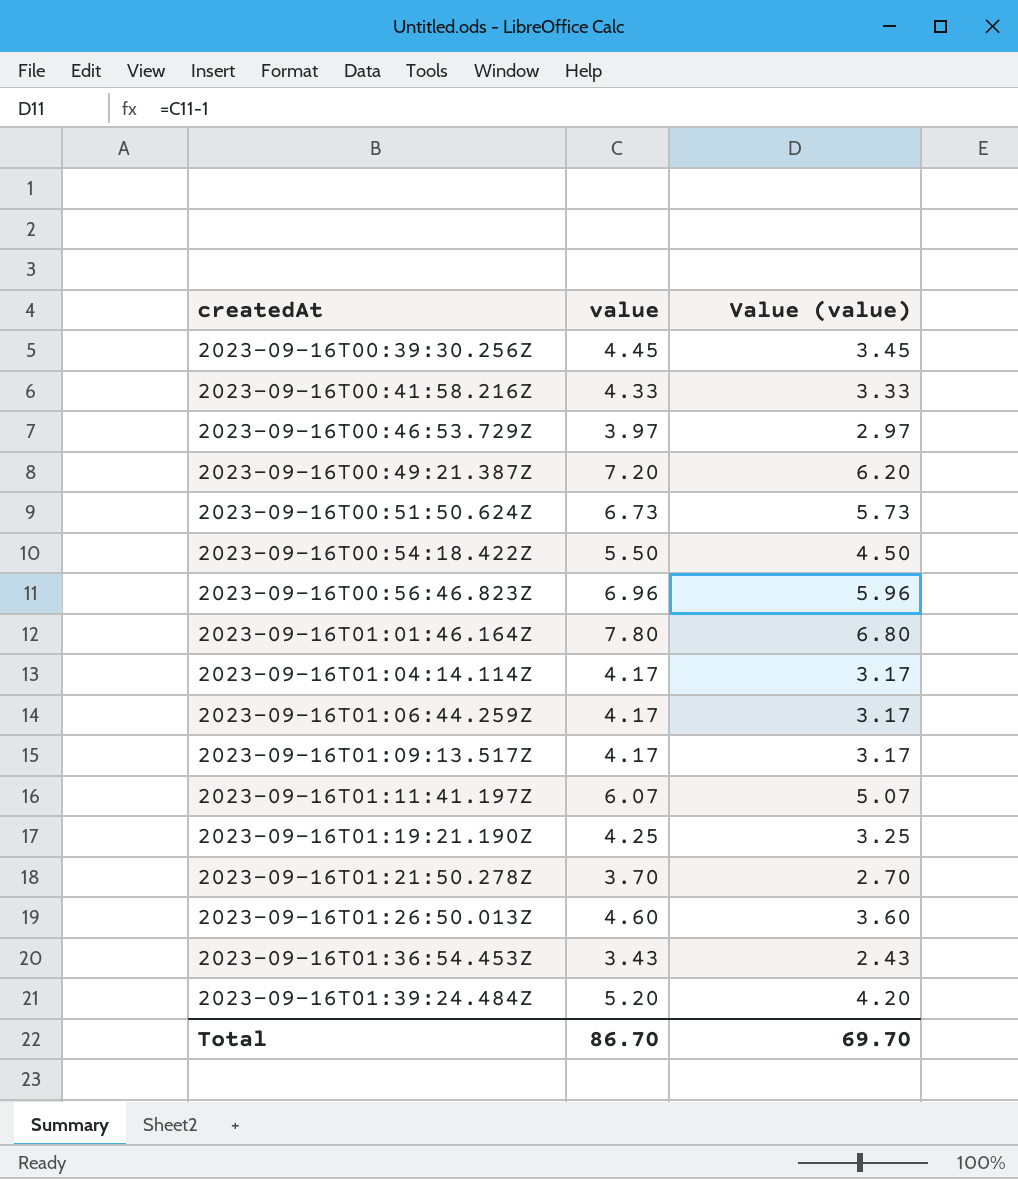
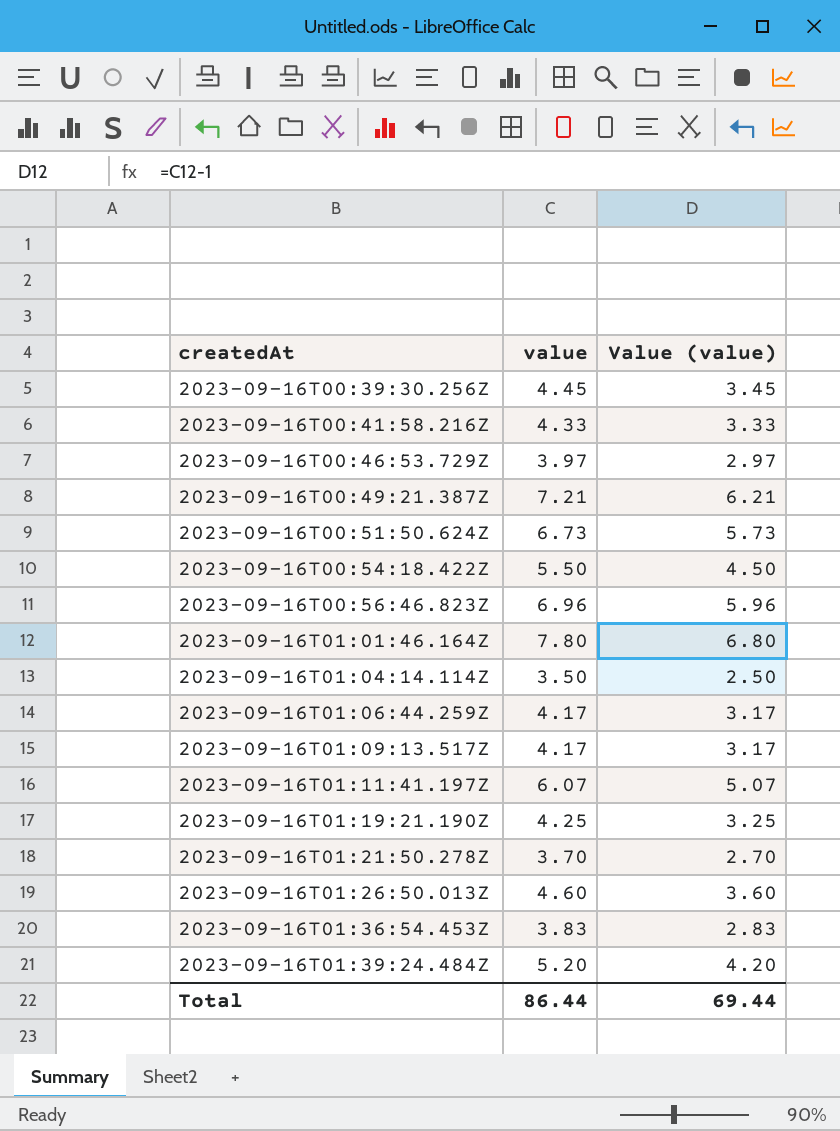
2023-09-16T00:49:21.387Z | value: 7.20 -> 7.21
2023-09-16T00:49:21.387Z | Value (value): 6.20 -> 6.21
2023-09-16T01:04:14.114Z | value: 4.17 -> 3.50
2023-09-16T01:04:14.114Z | Value (value): 3.17 -> 2.50
2023-09-16T01:36:54.453Z | value: 3.43 -> 3.83
2023-09-16T01:36:54.453Z | Value (value): 2.43 -> 2.83
Total | value: 86.70 -> 86.44
Total | Value (value): 69.70 -> 69.44

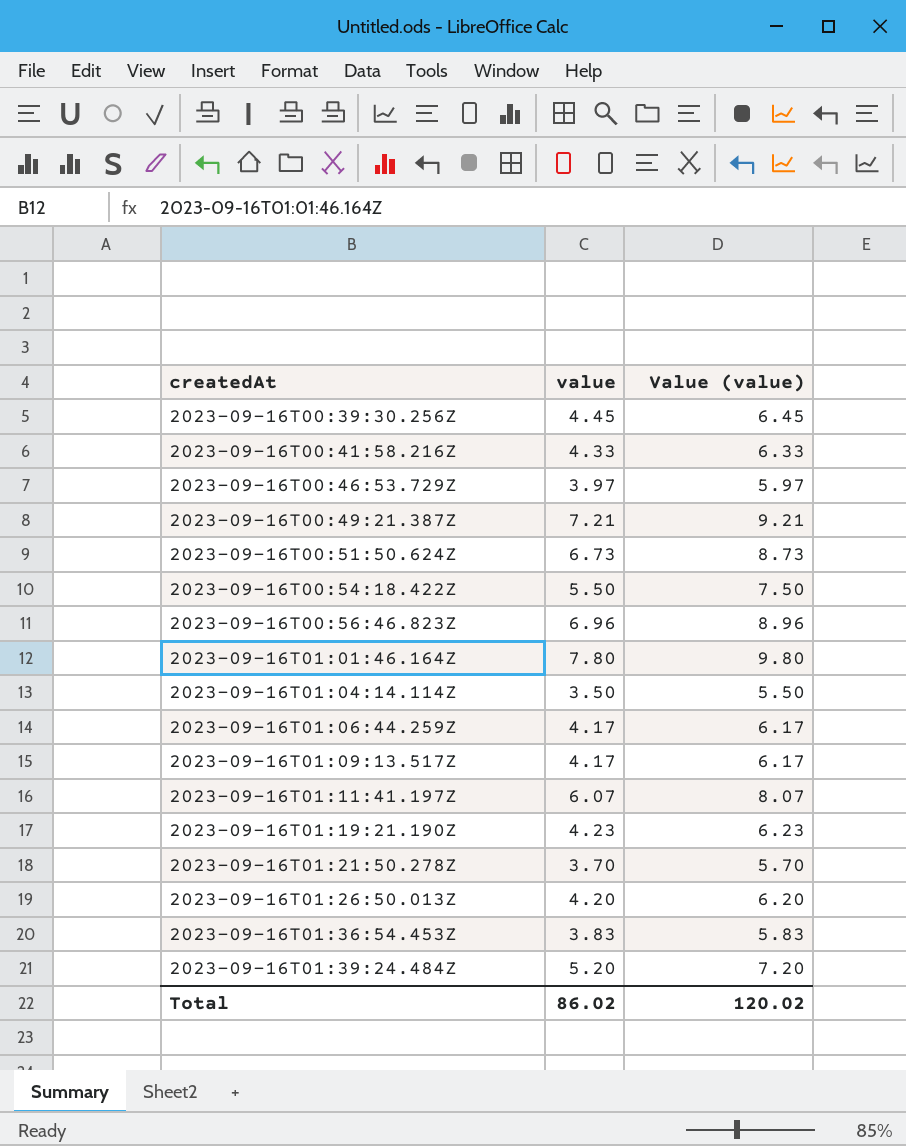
column Value (value) | formula: [value] - 1 -> [value] + 2
2023-09-16T01:19:21.190Z | value: 4.25 -> 4.23
2023-09-16T01:26:50.013Z | value: 4.60 -> 4.20
Total | value: 86.44 -> 86.02
Total | Value (value): 69.44 -> 120.02

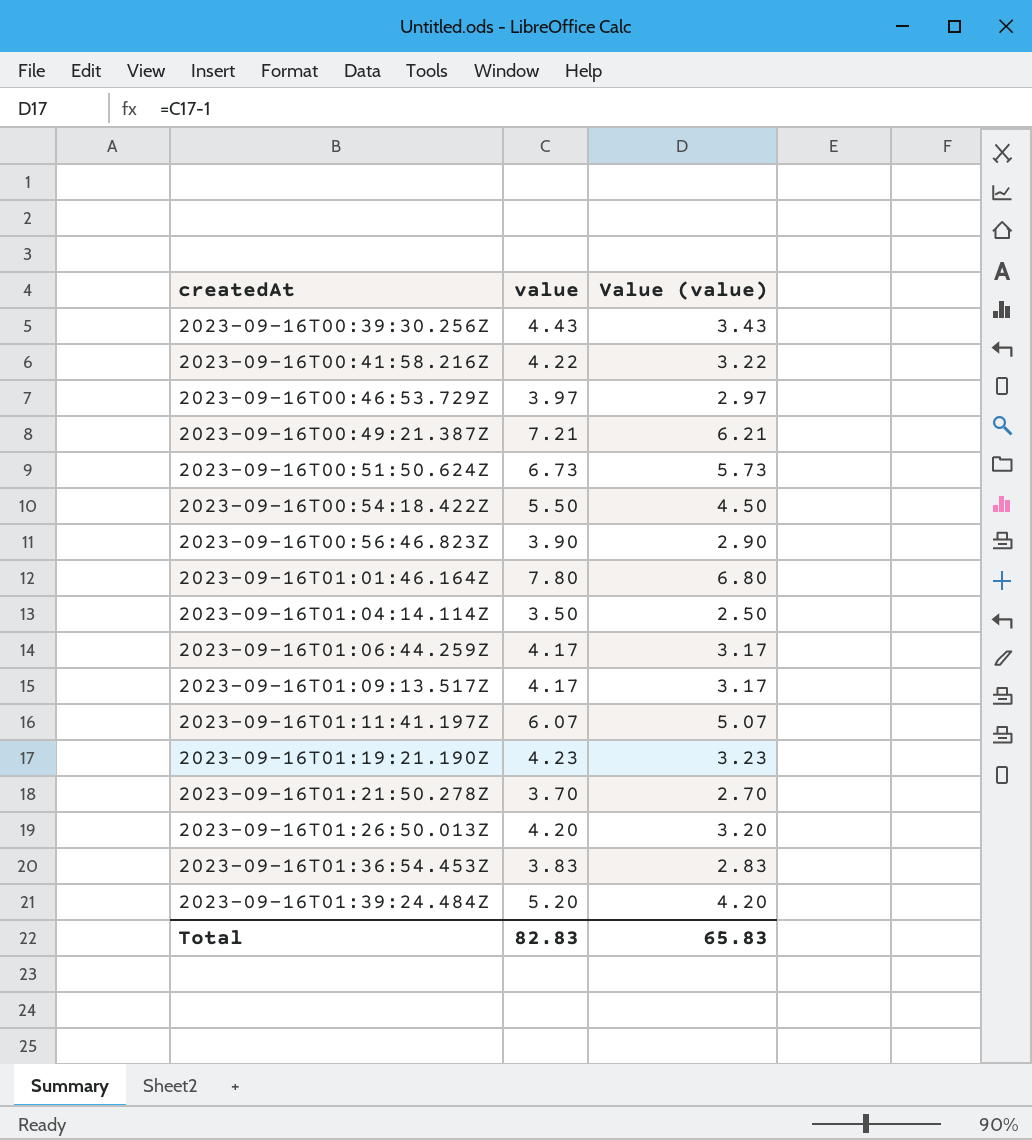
column Value (value) | formula: [value] + 2 -> [value] - 1
2023-09-16T00:39:30.256Z | value: 4.45 -> 4.43
2023-09-16T00:41:58.216Z | value: 4.33 -> 4.22
2023-09-16T00:56:46.823Z | value: 6.96 -> 3.90
Total | value: 86.02 -> 82.83
Total | Value (value): 120.02 -> 65.83

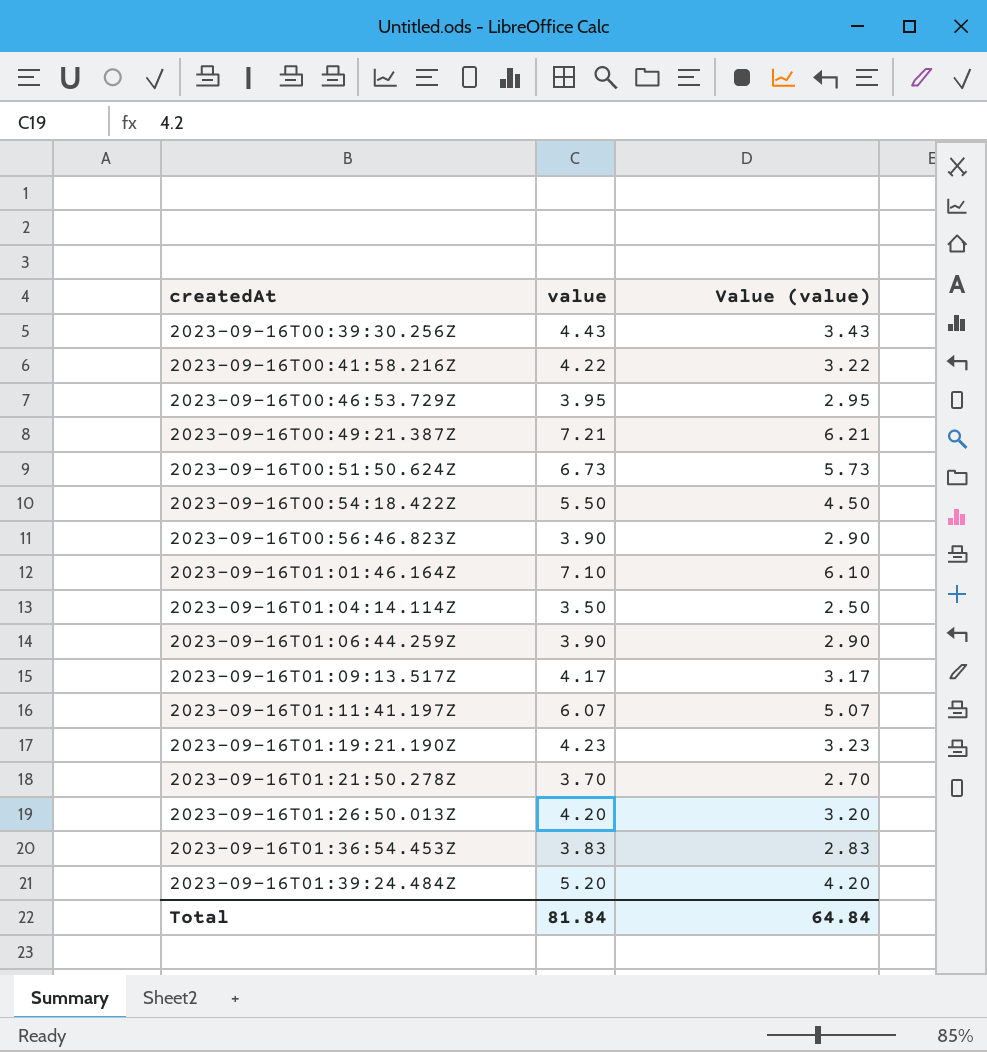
2023-09-16T00:46:53.729Z | value: 3.97 -> 3.95
2023-09-16T00:46:53.729Z | Value (value): 2.97 -> 2.95
2023-09-16T01:01:46.164Z | value: 7.80 -> 7.10
2023-09-16T01:01:46.164Z | Value (value): 6.80 -> 6.10
2023-09-16T01:06:44.259Z | value: 4.17 -> 3.90
2023-09-16T01:06:44.259Z | Value (value): 3.17 -> 2.90
Total | value: 82.83 -> 81.84
Total | Value (value): 65.83 -> 64.84

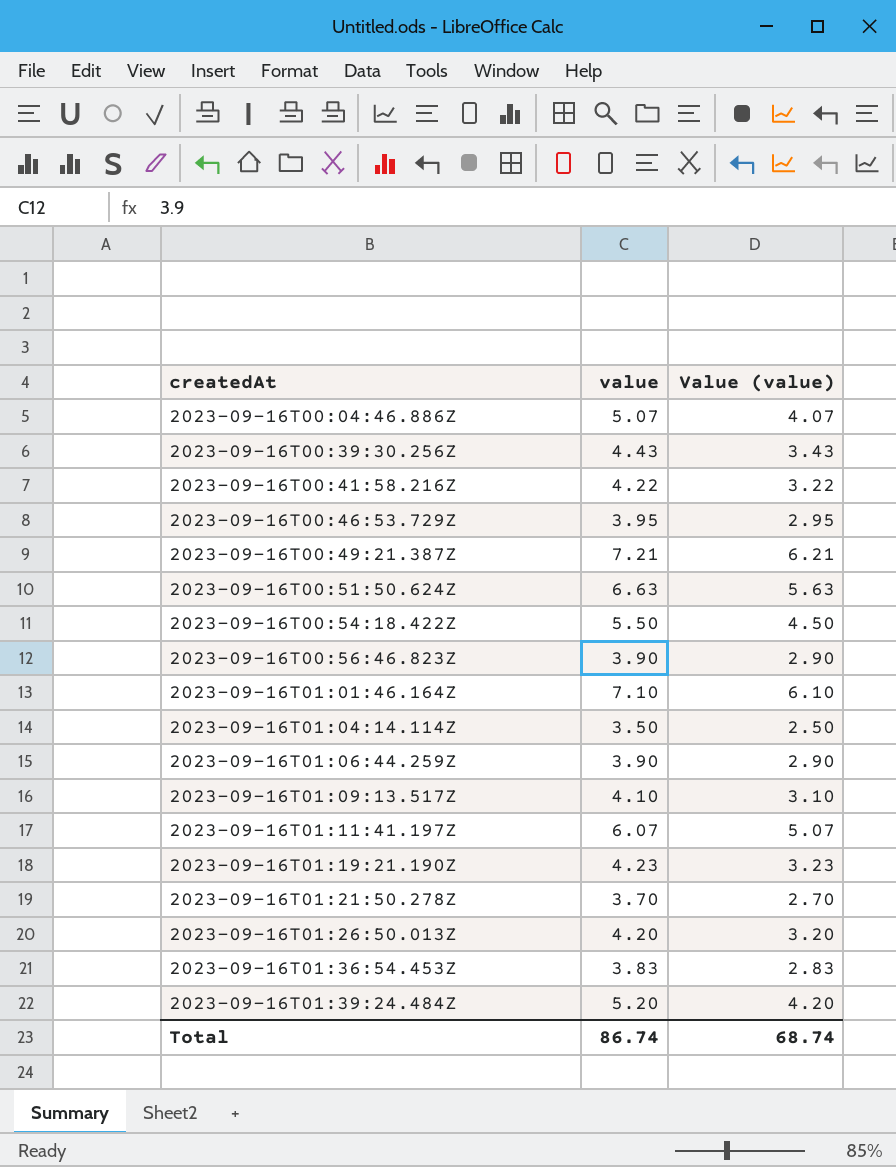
row 2023-09-16T00:04:46.886Z: none -> 5.07 | 4.07
2023-09-16T00:51:50.624Z | value: 6.73 -> 6.63
2023-09-16T00:51:50.624Z | Value (value): 5.73 -> 5.63
2023-09-16T01:09:13.517Z | value: 4.17 -> 4.10
2023-09-16T01:09:13.517Z | Value (value): 3.17 -> 3.10
Total | value: 81.84 -> 86.74
Total | Value (value): 64.84 -> 68.74

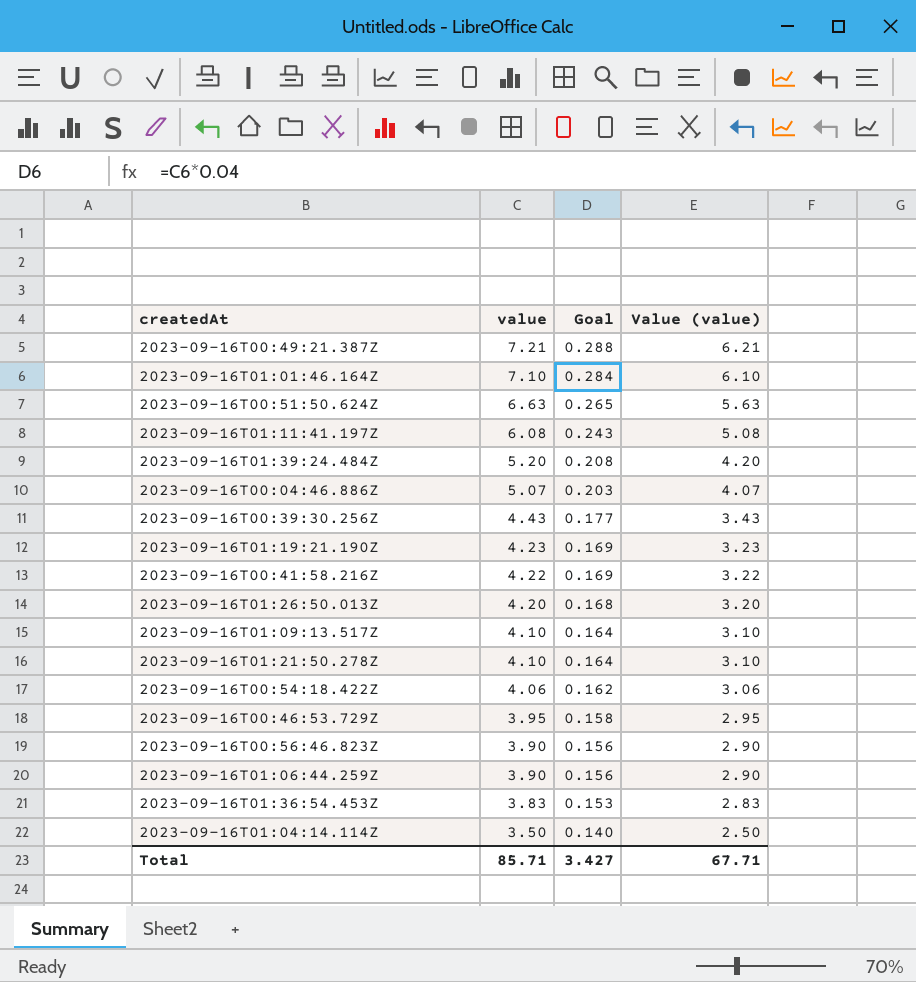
row order: createdAt ascending -> value descending
column Goal | formula: none -> [value] * 0.04
2023-09-16T01:11:41.197Z | value: 6.07 -> 6.08
2023-09-16T01:11:41.197Z | Value (value): 5.07 -> 5.08
2023-09-16T01:21:50.278Z | value: 3.70 -> 4.10
2023-09-16T01:21:50.278Z | Value (value): 2.70 -> 3.10
2023-09-16T00:54:18.422Z | value: 5.50 -> 4.06
2023-09-16T00:54:18.422Z | Value (value): 4.50 -> 3.06
Total | value: 86.74 -> 85.71
Total | Value (value): 68.74 -> 67.71

